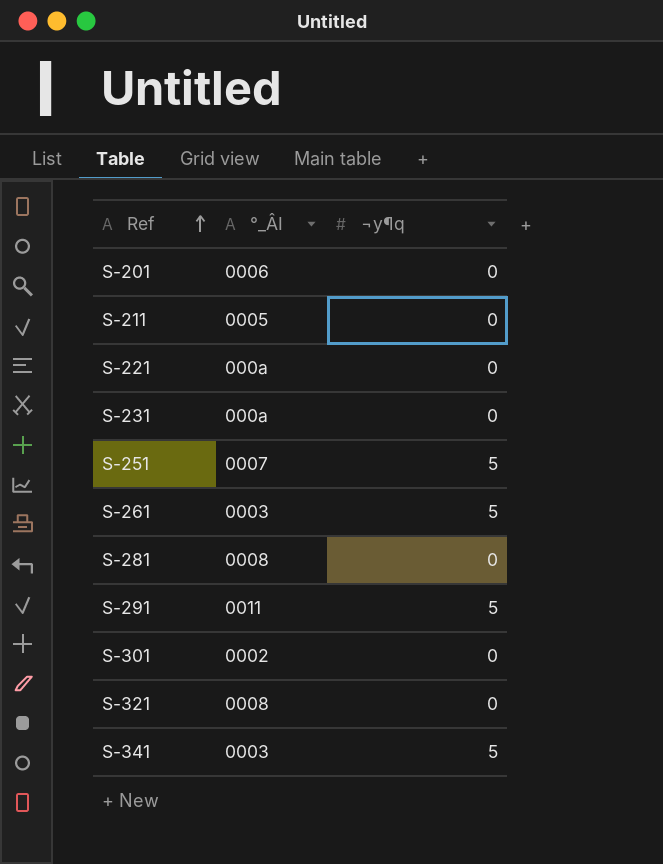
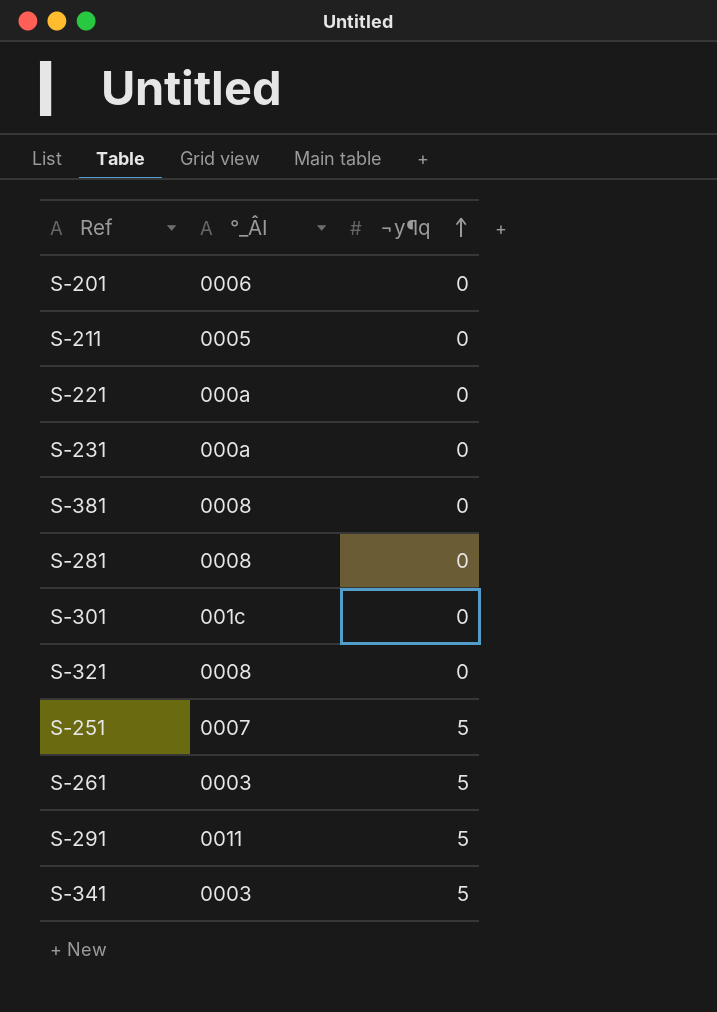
row order: Ref ascending -> ¬y¶q ascending
row S-381: none -> 0008 | 0
S-301 | °_ÂI: 0002 -> 001c

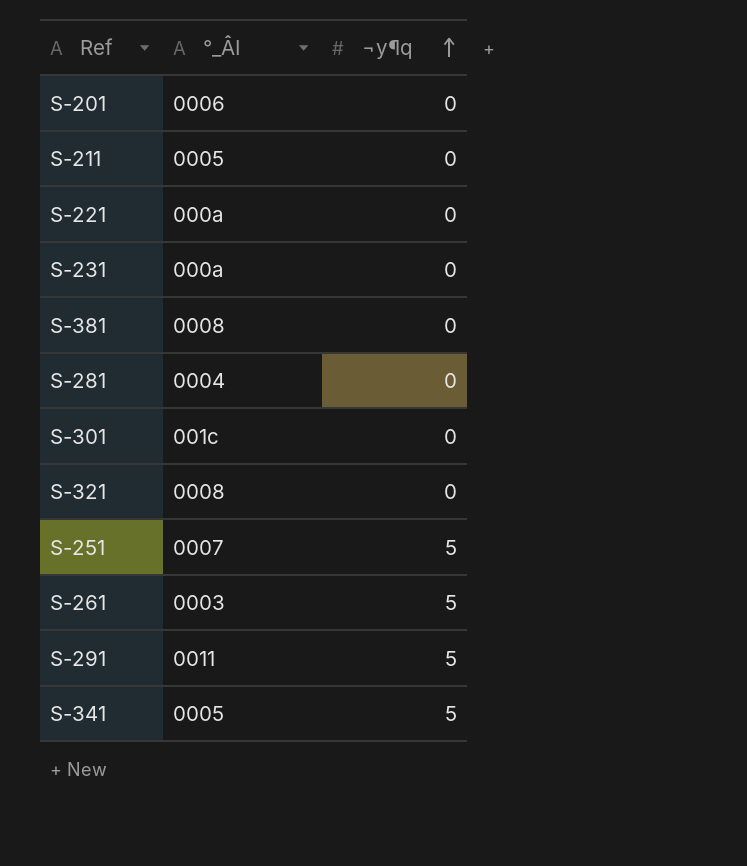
S-281 | °_ÂI: 0008 -> 0004
S-341 | °_ÂI: 0003 -> 0005

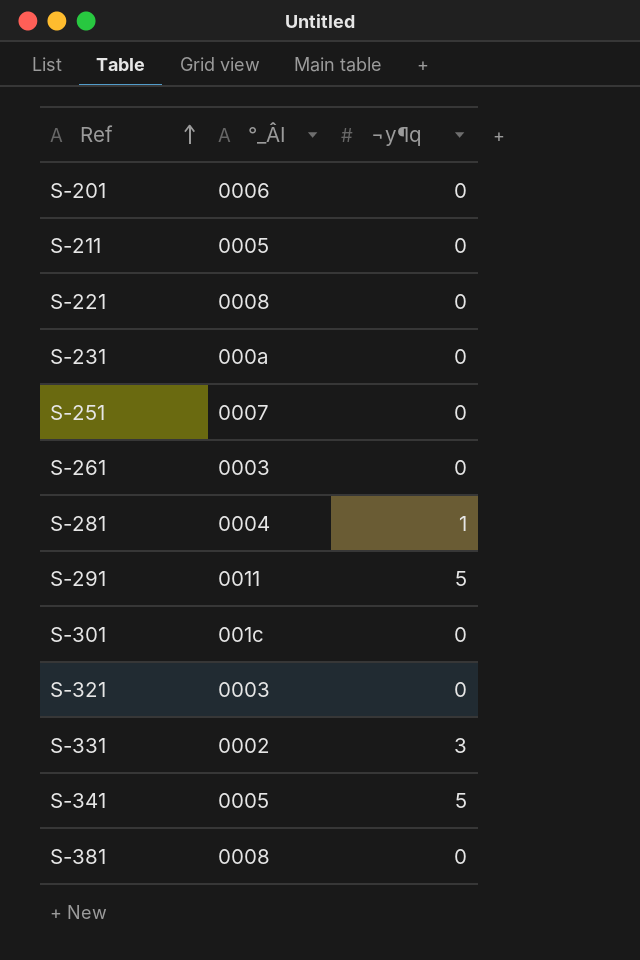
row order: ¬y¶q ascending -> Ref ascending
S-221 | °_ÂI: 000a -> 0008
S-251 | ¬y¶q: 5 -> 0
S-261 | ¬y¶q: 5 -> 0
S-281 | ¬y¶q: 0 -> 1
S-321 | °_ÂI: 0008 -> 0003
row S-331: none -> 0002 | 3

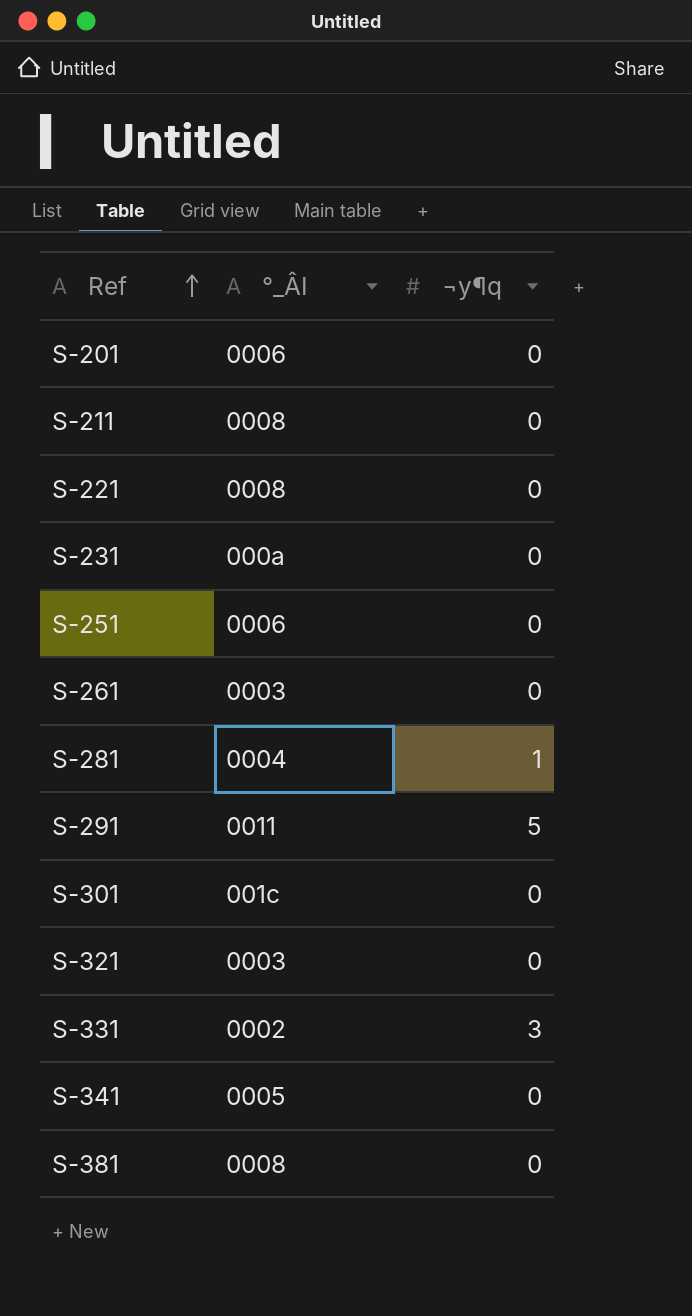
S-211 | °_ÂI: 0005 -> 0008
S-251 | °_ÂI: 0007 -> 0006
S-341 | ¬y¶q: 5 -> 0

